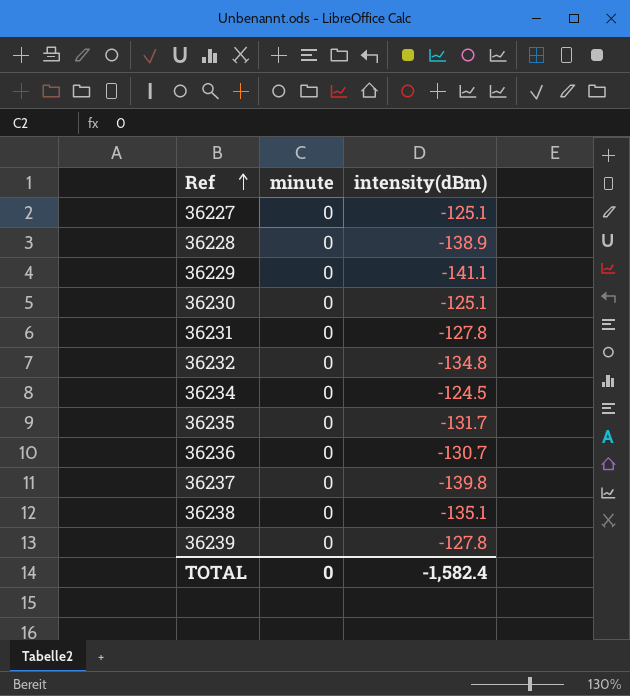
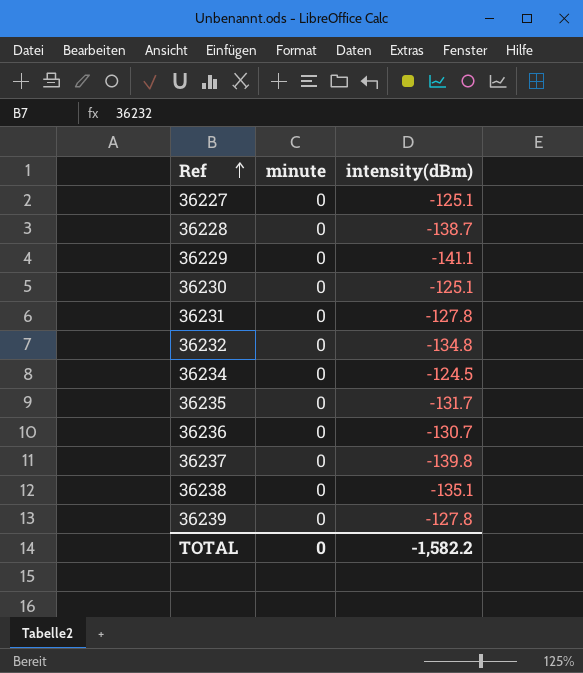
36228 | intensity(dBm): -138.9 -> -138.7
TOTAL | intensity(dBm): -1,582.4 -> -1,582.2

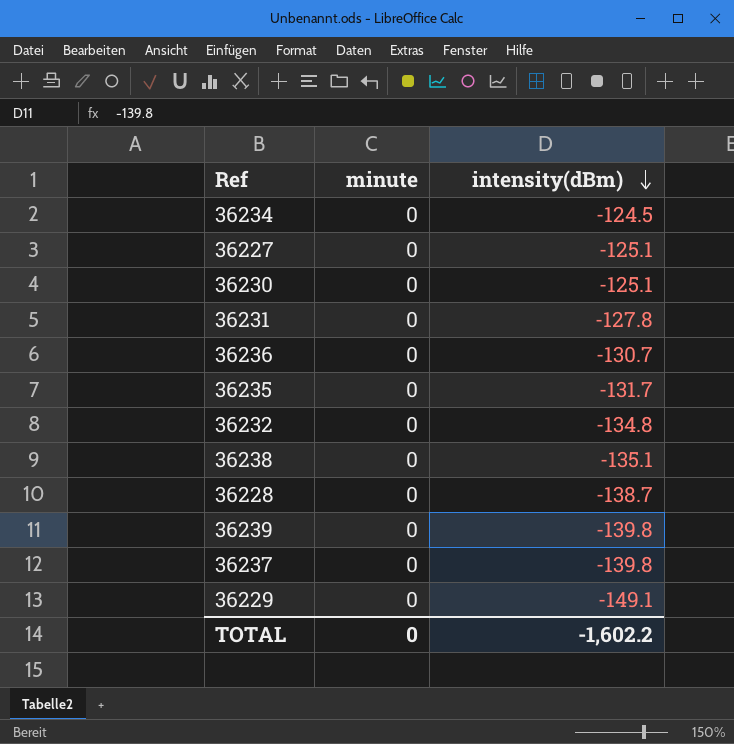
row order: Ref ascending -> intensity(dBm) descending
36239 | intensity(dBm): -127.8 -> -139.8
36229 | intensity(dBm): -141.1 -> -149.1
TOTAL | intensity(dBm): -1,582.2 -> -1,602.2

